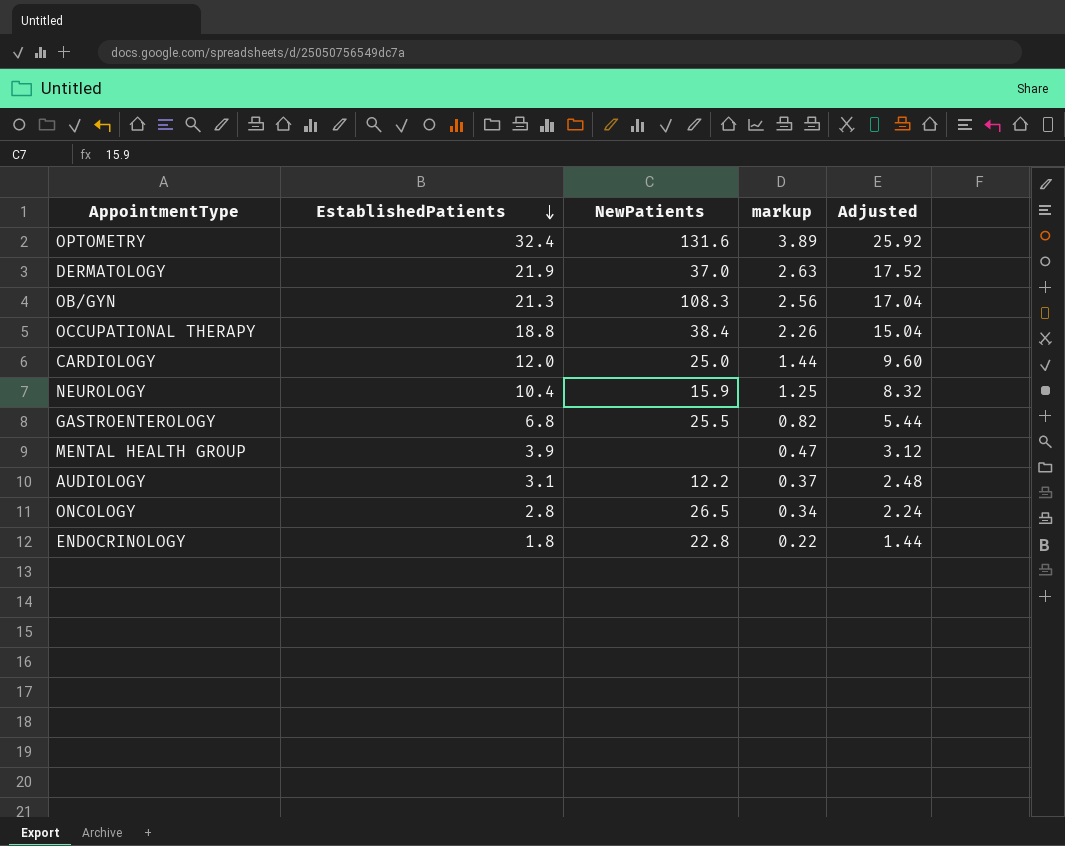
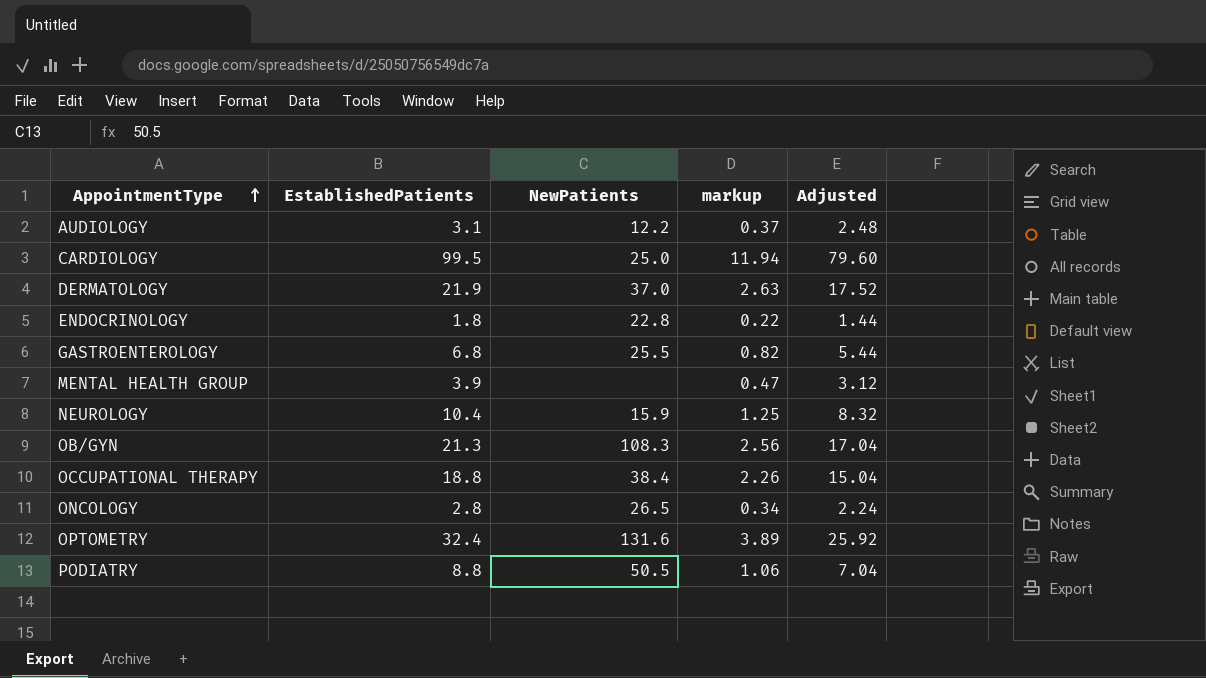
row order: EstablishedPatients descending -> AppointmentType ascending
CARDIOLOGY | EstablishedPatients: 12.0 -> 99.5
CARDIOLOGY | markup: 1.44 -> 11.94
CARDIOLOGY | Adjusted: 9.60 -> 79.60
row PODIATRY: none -> 8.8 | 50.5 | 1.06 | 7.04

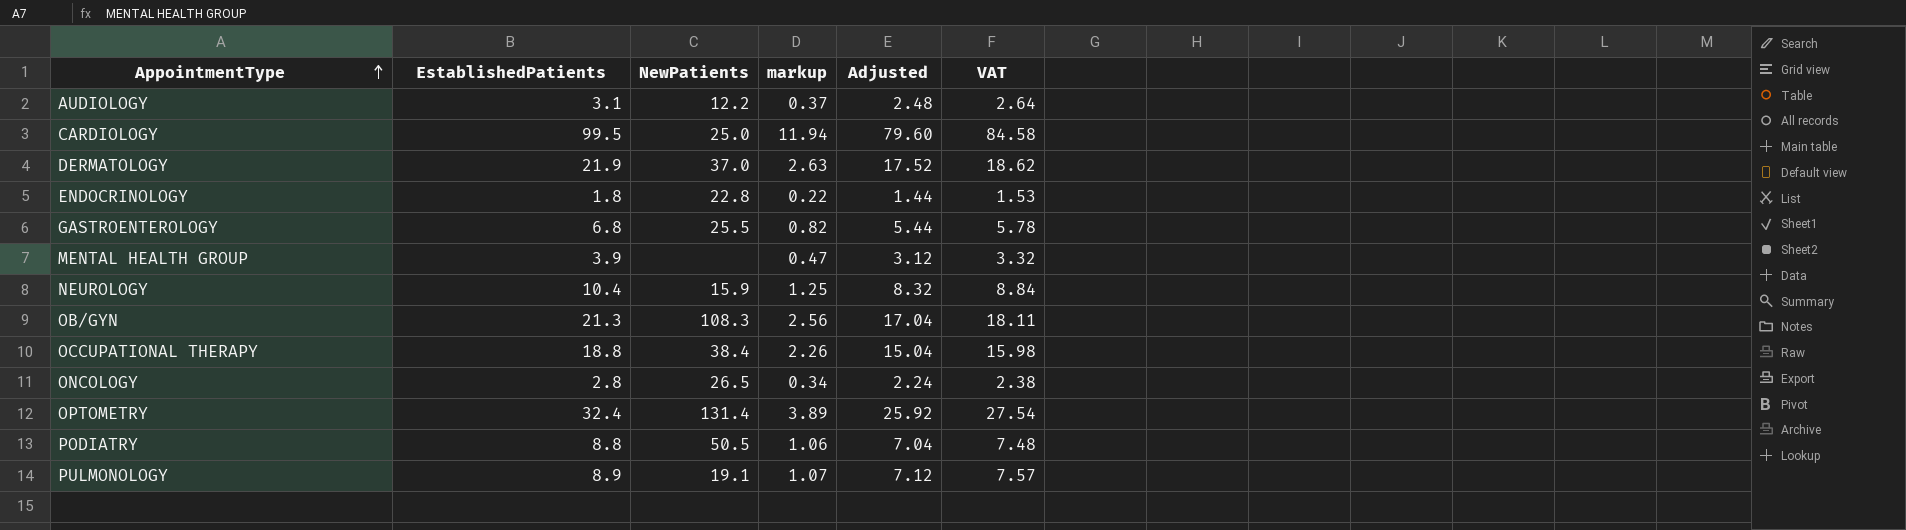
column VAT | formula: none -> [EstablishedPatients] * 0.85
OPTOMETRY | NewPatients: 131.6 -> 131.4
row PULMONOLOGY: none -> 8.9 | 19.1 | 1.07 | 7.12 | 7.57

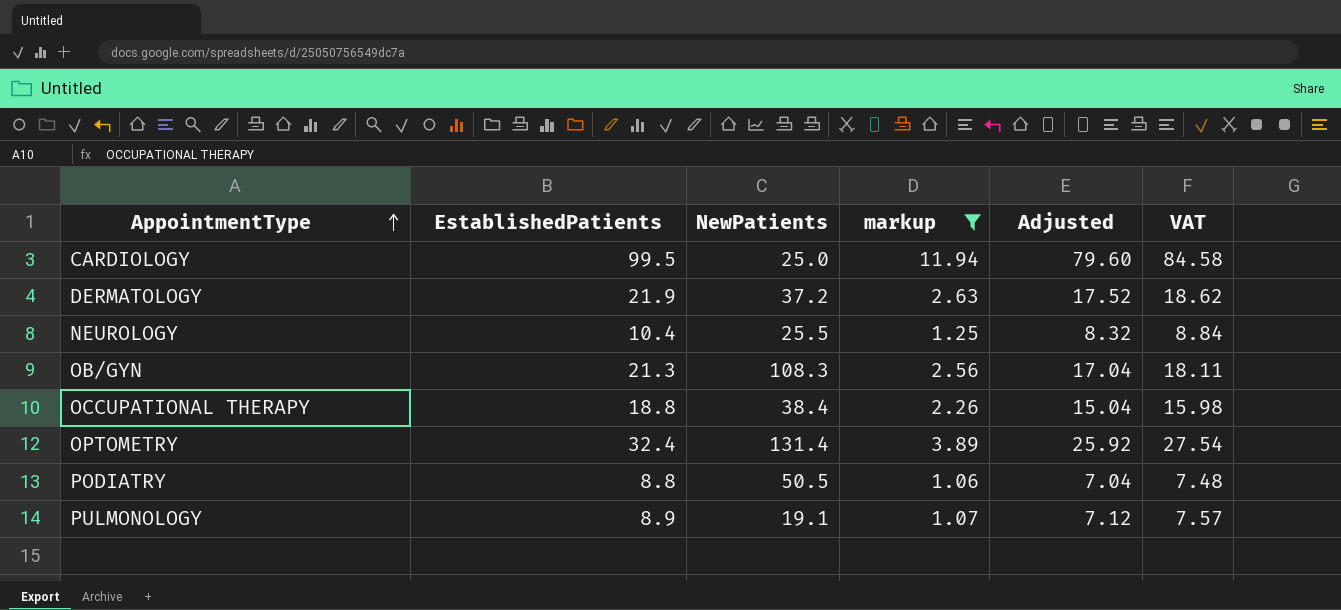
filter: none -> markup >= 1.06
DERMATOLOGY | NewPatients: 37.0 -> 37.2
NEUROLOGY | NewPatients: 15.9 -> 25.5

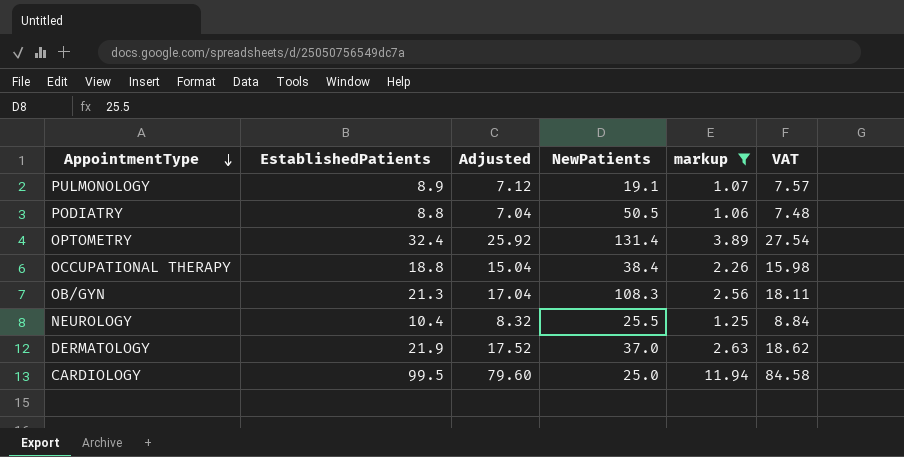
row order: AppointmentType ascending -> AppointmentType descending
column Adjusted | position: 5 -> 3
DERMATOLOGY | NewPatients: 37.2 -> 37.0

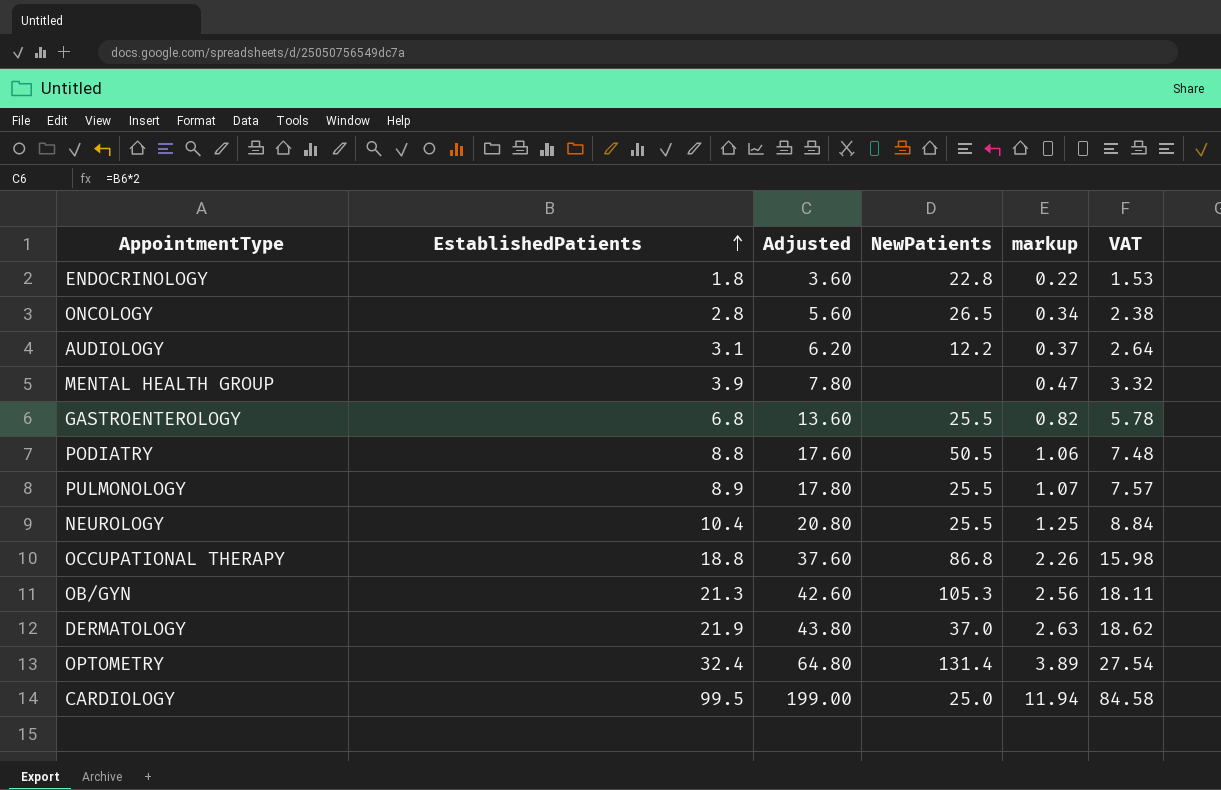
filter: markup >= 1.06 -> none
row order: AppointmentType descending -> EstablishedPatients ascending
column Adjusted | formula: [EstablishedPatients] * 0.8 -> [EstablishedPatients] * 2
PULMONOLOGY | NewPatients: 19.1 -> 25.5
OCCUPATIONAL THERAPY | NewPatients: 38.4 -> 86.8
OB/GYN | NewPatients: 108.3 -> 105.3

